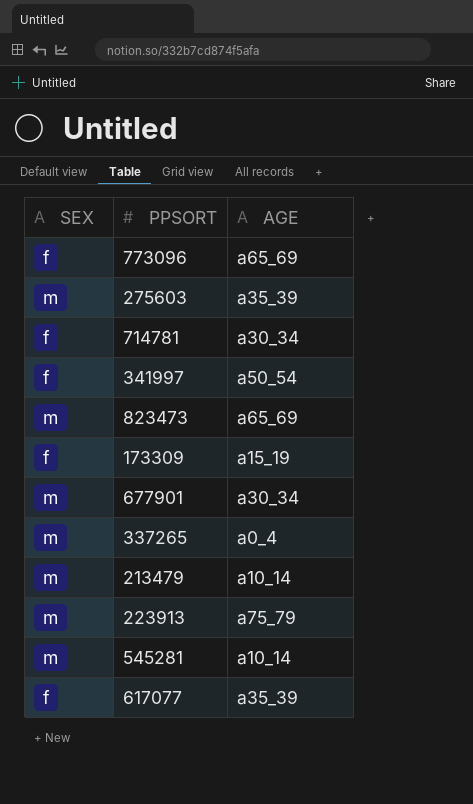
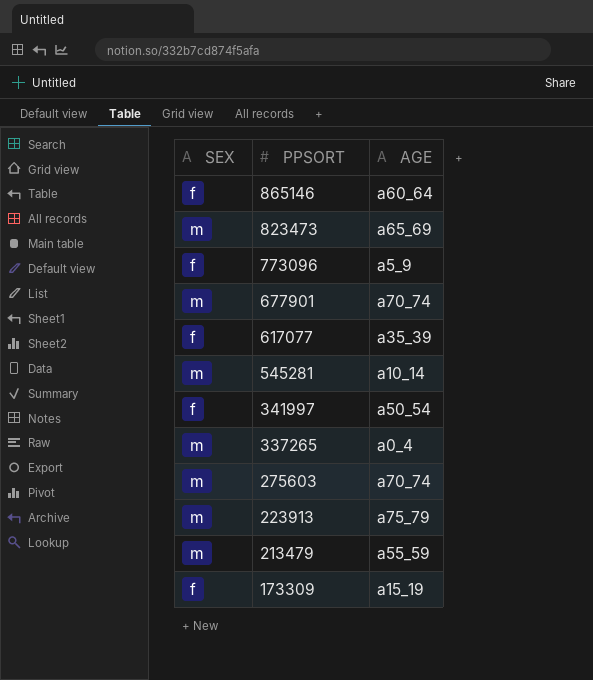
row order: none -> PPSORT descending
row 714781: f | a30_34 -> none
row 865146: none -> f | a60_64
773096 | AGE: a65_69 -> a5_9
677901 | AGE: a30_34 -> a70_74
275603 | AGE: a35_39 -> a70_74
213479 | AGE: a10_14 -> a55_59

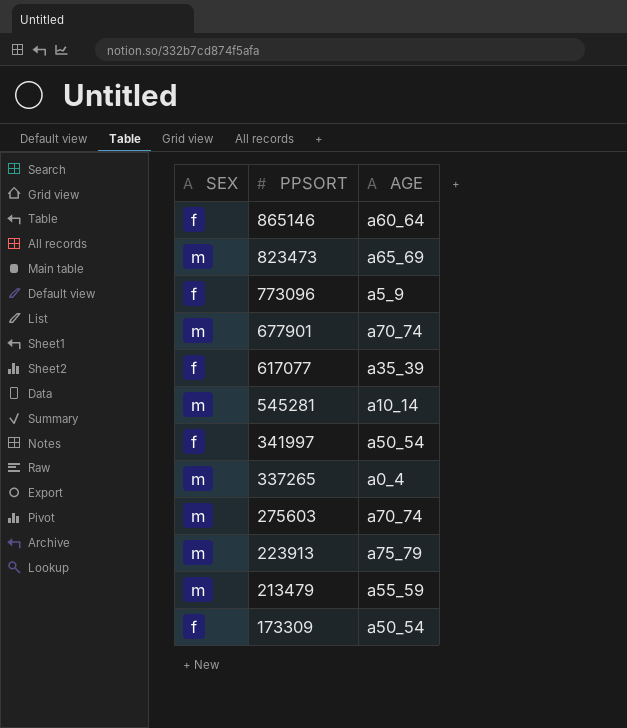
173309 | AGE: a15_19 -> a50_54

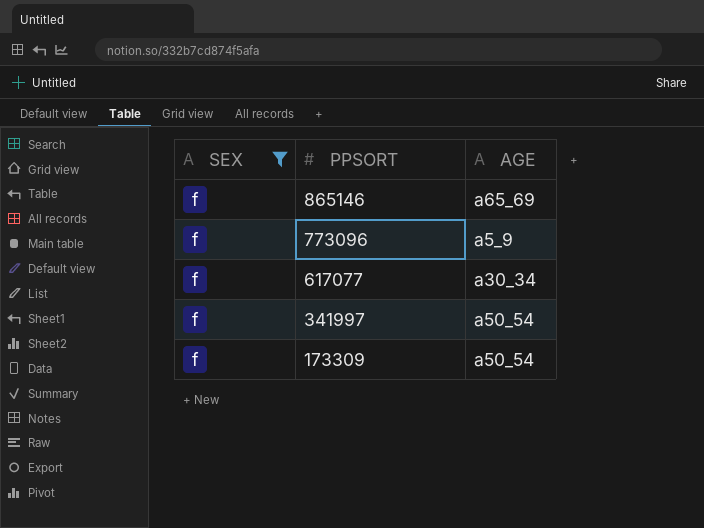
filter: none -> SEX = f
865146 | AGE: a60_64 -> a65_69
617077 | AGE: a35_39 -> a30_34

